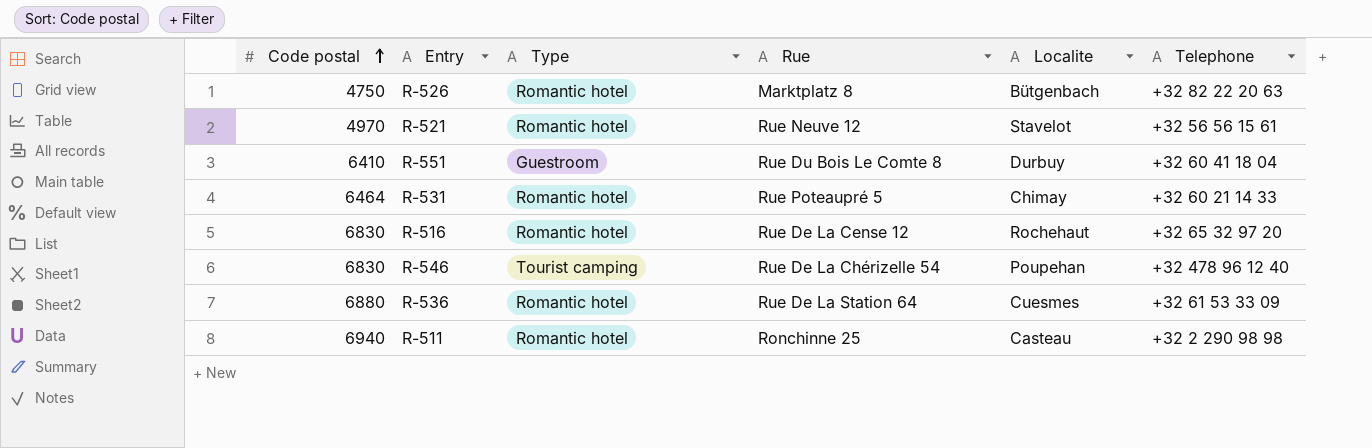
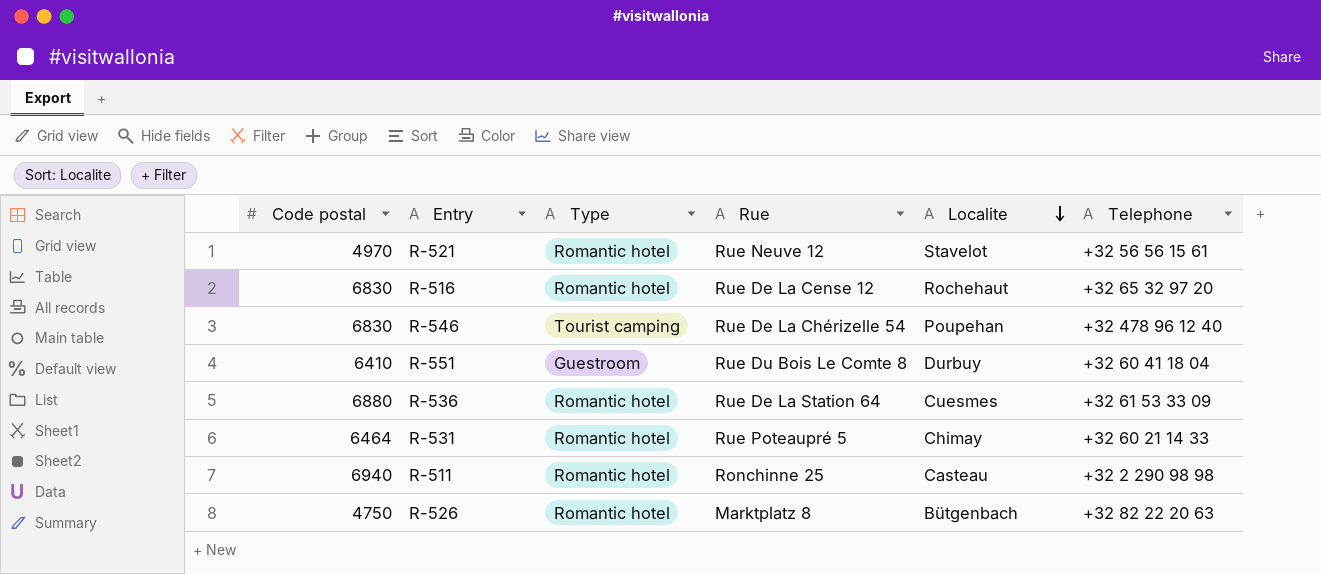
row order: Code postal ascending -> Localite descending

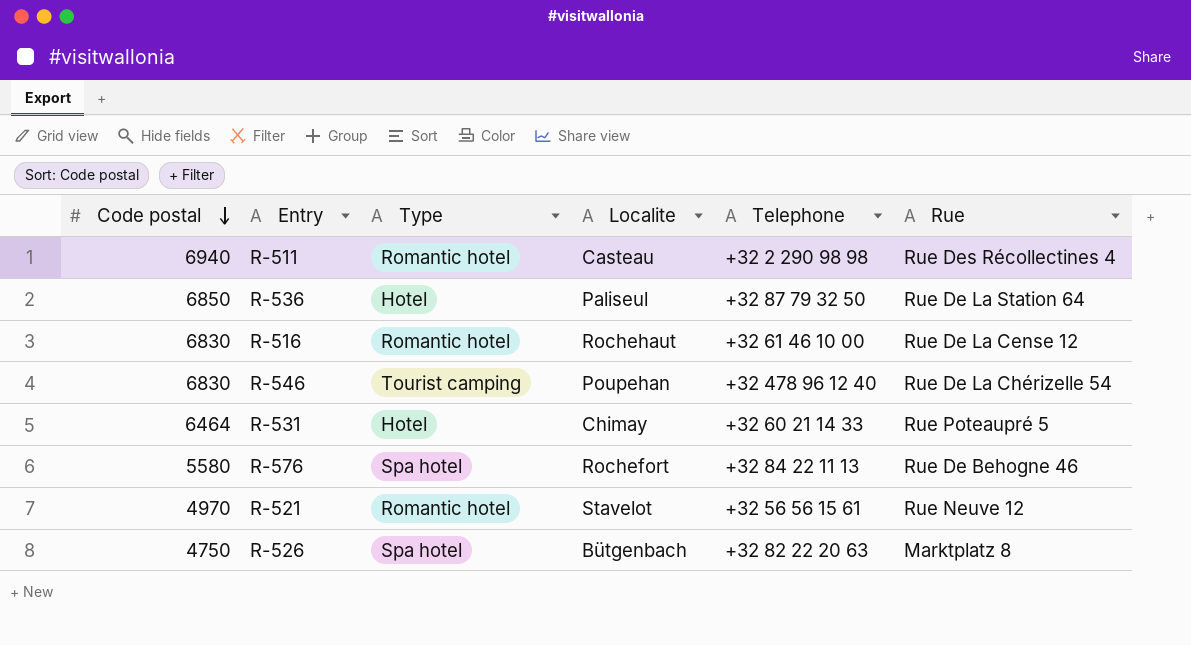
row order: Localite descending -> Code postal descending
column Rue | position: 4 -> 6
row R-551: 6410 | Guestroom | Rue Du Bois Le Comte 8 | Durbuy | +32 60 41 18 04 -> none
R-511 | Rue: Ronchinne 25 -> Rue Des Récollectines 4
R-536 | Code postal: 6880 -> 6850
R-536 | Type: Romantic hotel -> Hotel
R-536 | Localite: Cuesmes -> Paliseul
R-536 | Telephone: +32 61 53 33 09 -> +32 87 79 32 50
R-516 | Telephone: +32 65 32 97 20 -> +32 61 46 10 00
R-531 | Type: Romantic hotel -> Hotel
row R-576: none -> 5580 | Spa hotel | Rochefort | +32 84 22 11 13 | Rue De Behogne 46
R-526 | Type: Romantic hotel -> Spa hotel

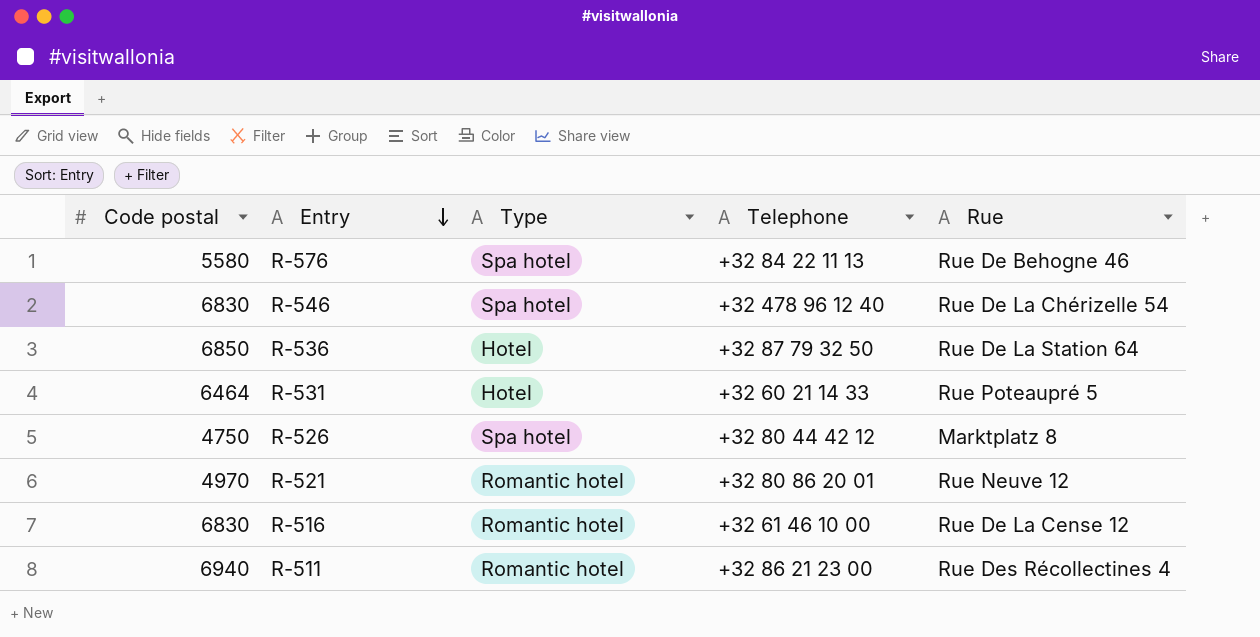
row order: Code postal descending -> Entry descending
column Localite | position: 4 -> none
R-546 | Type: Tourist camping -> Spa hotel
R-526 | Telephone: +32 82 22 20 63 -> +32 80 44 42 12
R-521 | Telephone: +32 56 56 15 61 -> +32 80 86 20 01
R-511 | Telephone: +32 2 290 98 98 -> +32 86 21 23 00

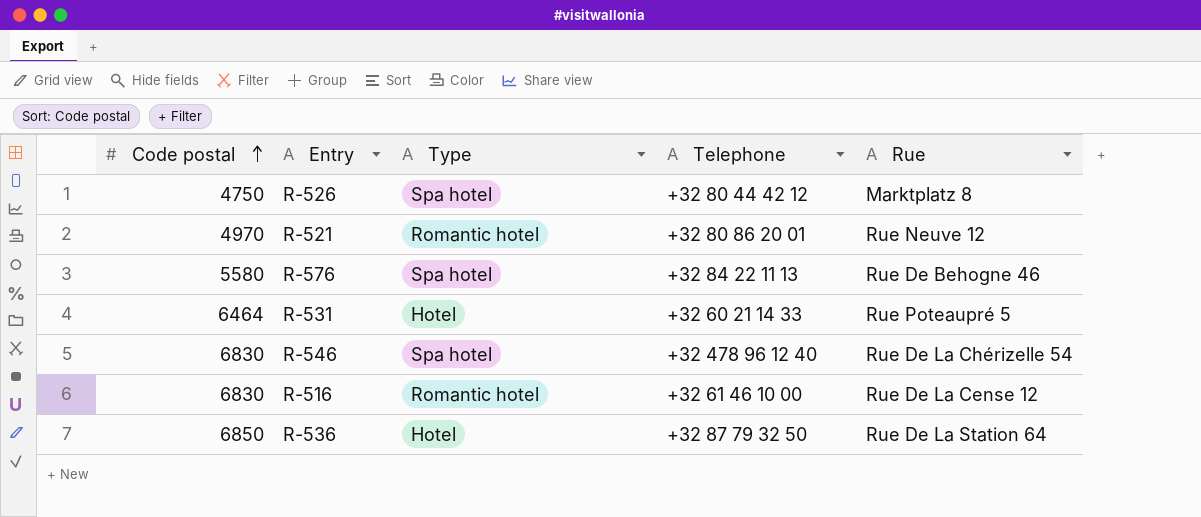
row order: Entry descending -> Code postal ascending
row R-511: 6940 | Romantic hotel | +32 86 21 23 00 | Rue Des Récollectines 4 -> none

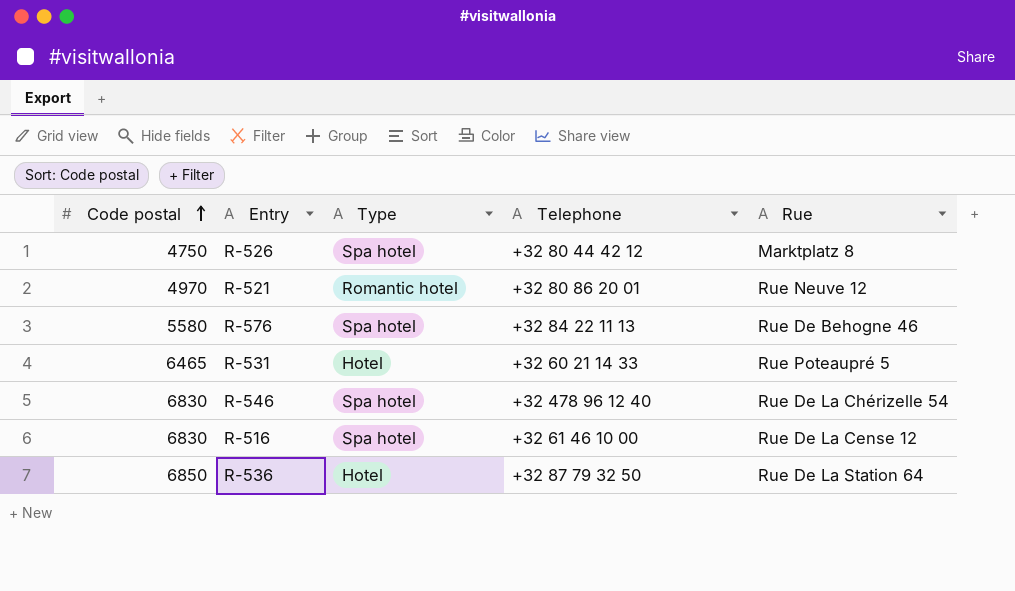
R-531 | Code postal: 6464 -> 6465
R-516 | Type: Romantic hotel -> Spa hotel

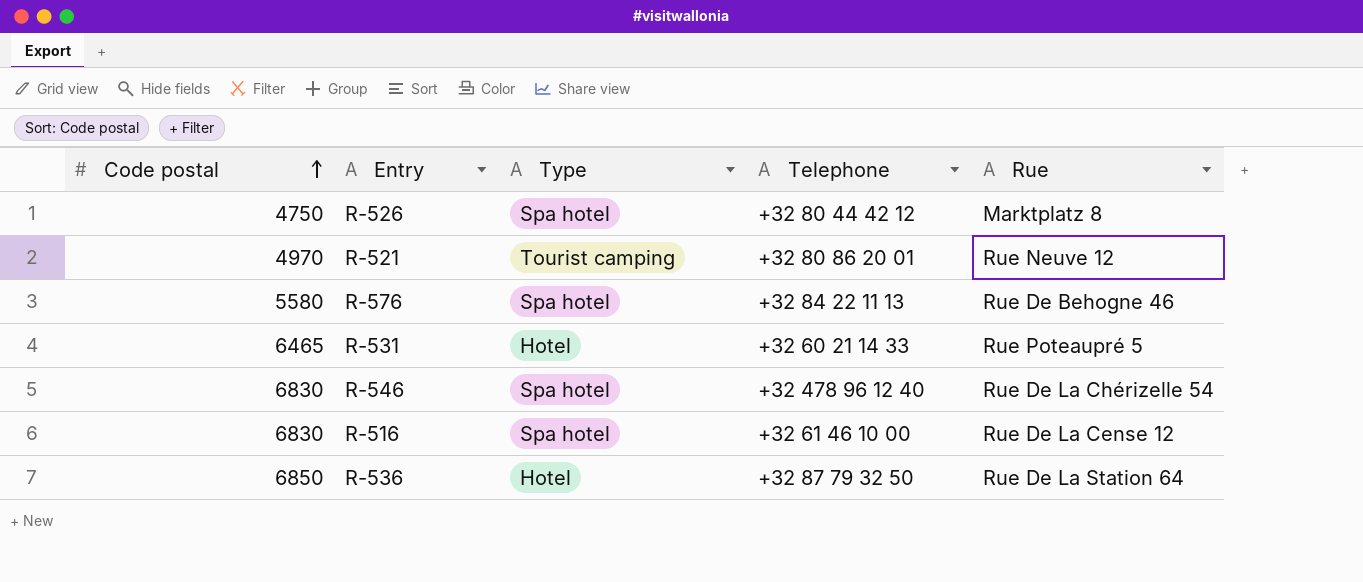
R-521 | Type: Romantic hotel -> Tourist camping

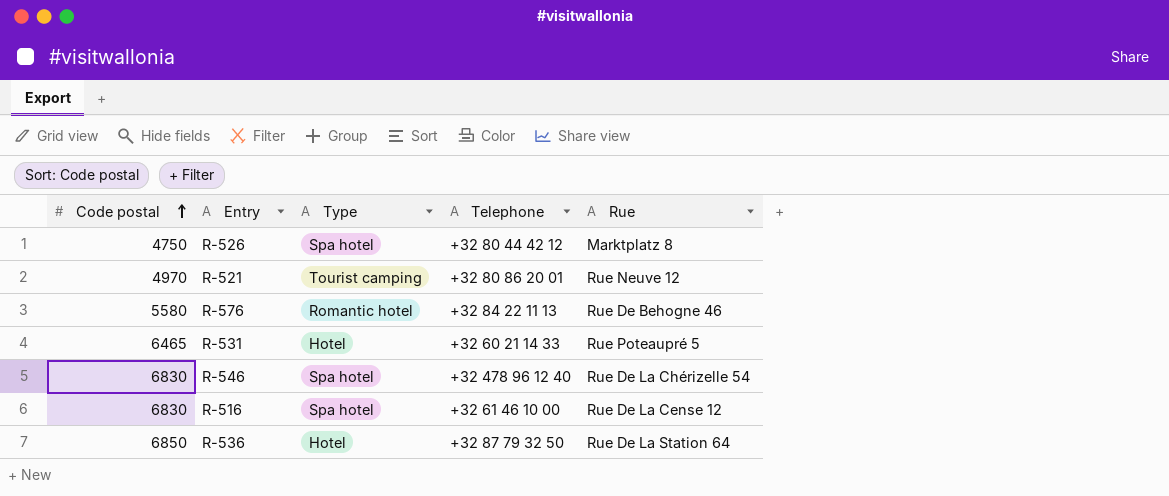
R-576 | Type: Spa hotel -> Romantic hotel

